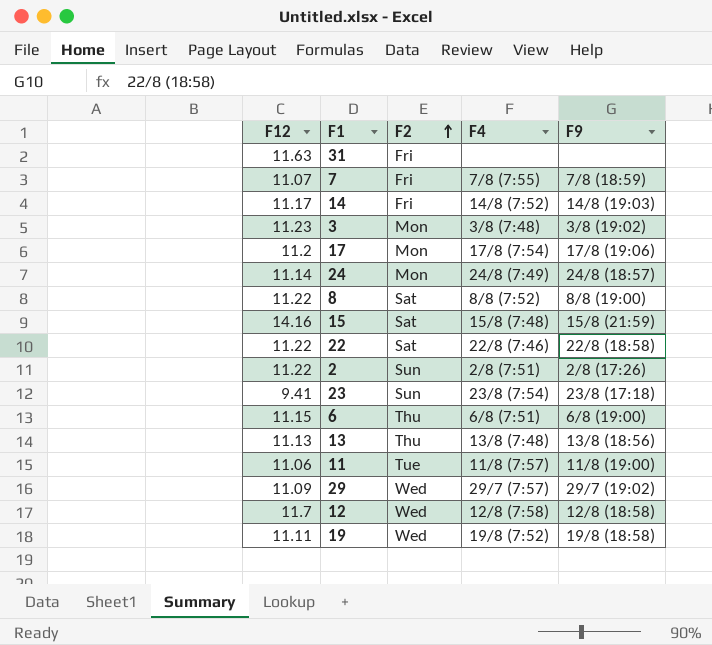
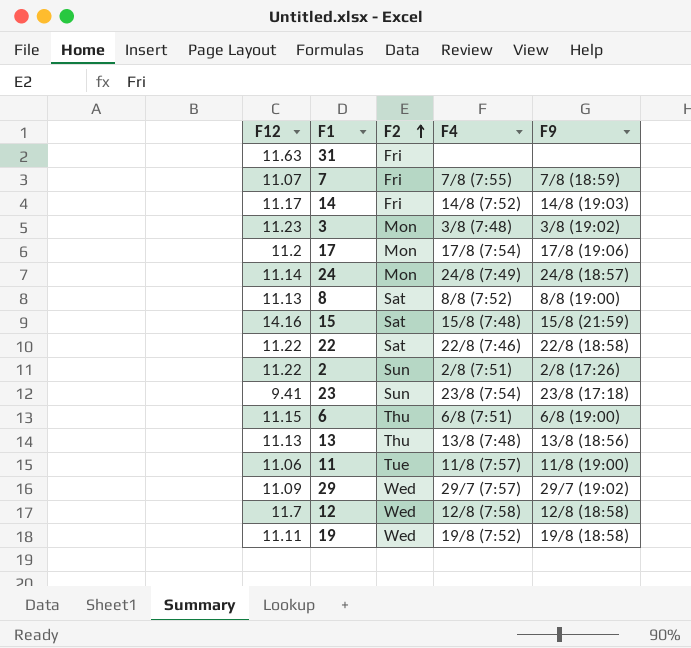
8 | F12: 11.22 -> 11.13

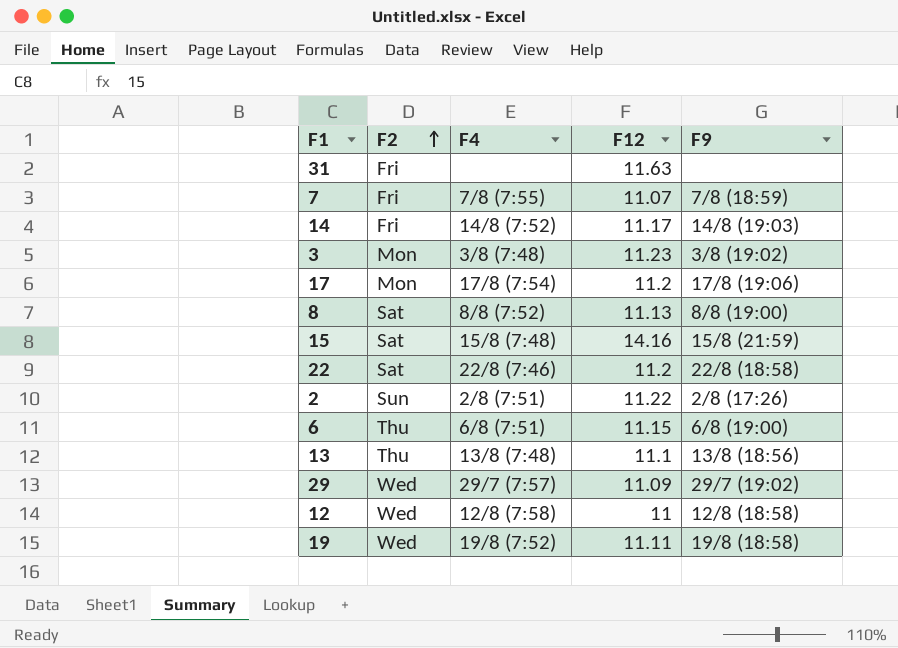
column F12 | position: 1 -> 4
row 24: 11.14 | Mon | 24/8 (7:49) | 24/8 (18:57) -> none
row 23: 9.41 | Sun | 23/8 (7:54) | 23/8 (17:18) -> none
row 11: 11.06 | Tue | 11/8 (7:57) | 11/8 (19:00) -> none
22 | F12: 11.22 -> 11.2
13 | F12: 11.13 -> 11.1
12 | F12: 11.7 -> 11

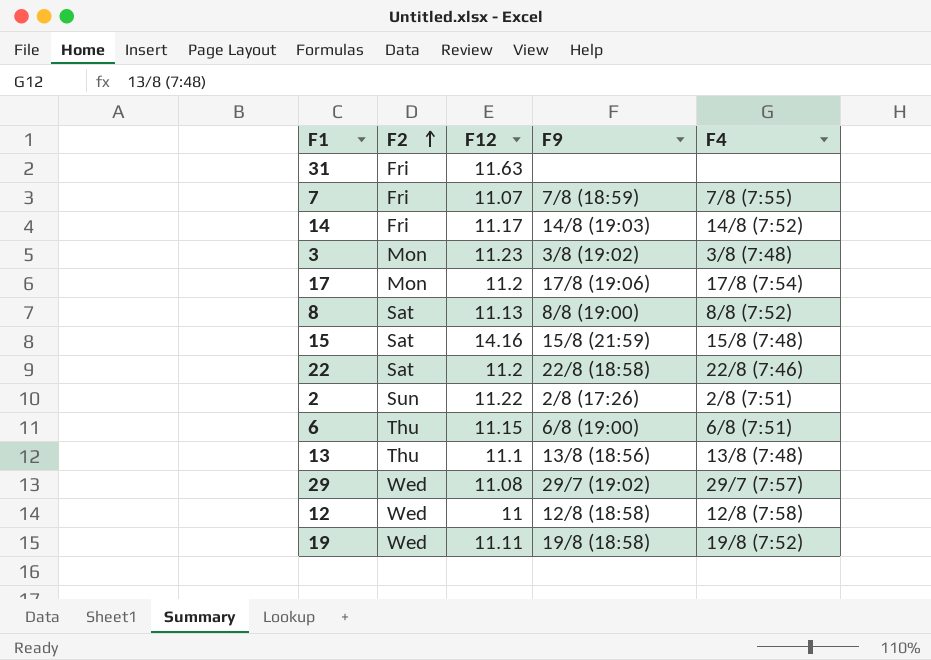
column F4 | position: 3 -> 5
29 | F12: 11.09 -> 11.08

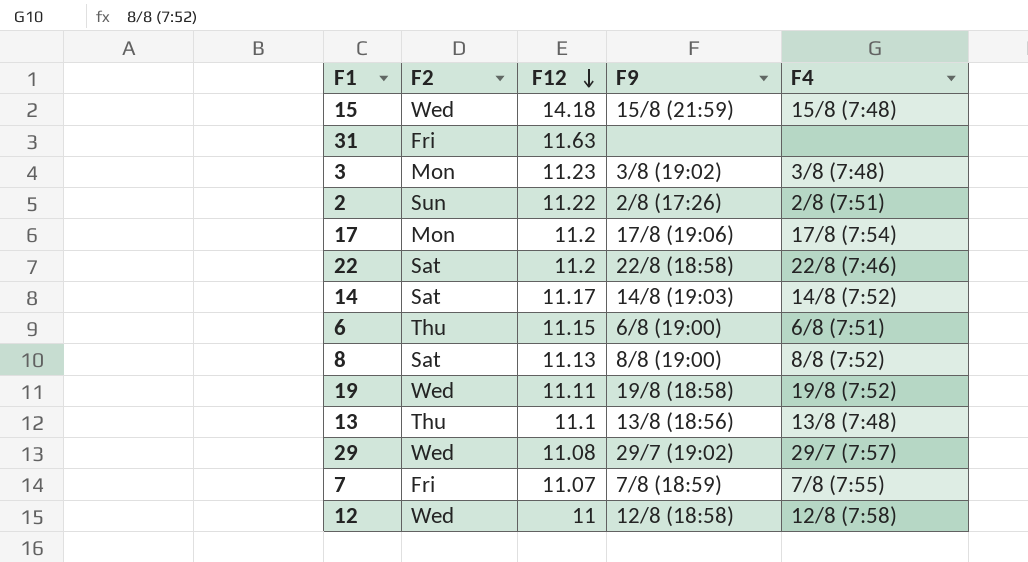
row order: F2 ascending -> F12 descending
15 | F2: Sat -> Wed
15 | F12: 14.16 -> 14.18
14 | F2: Fri -> Sat

